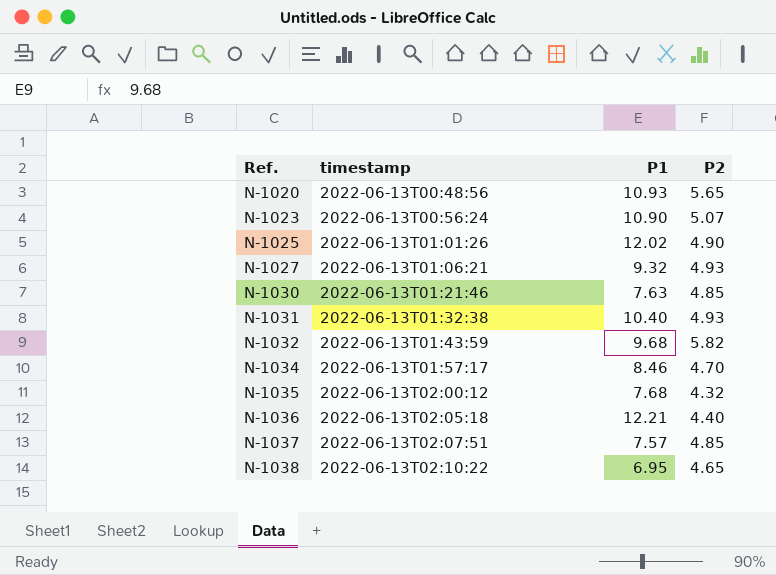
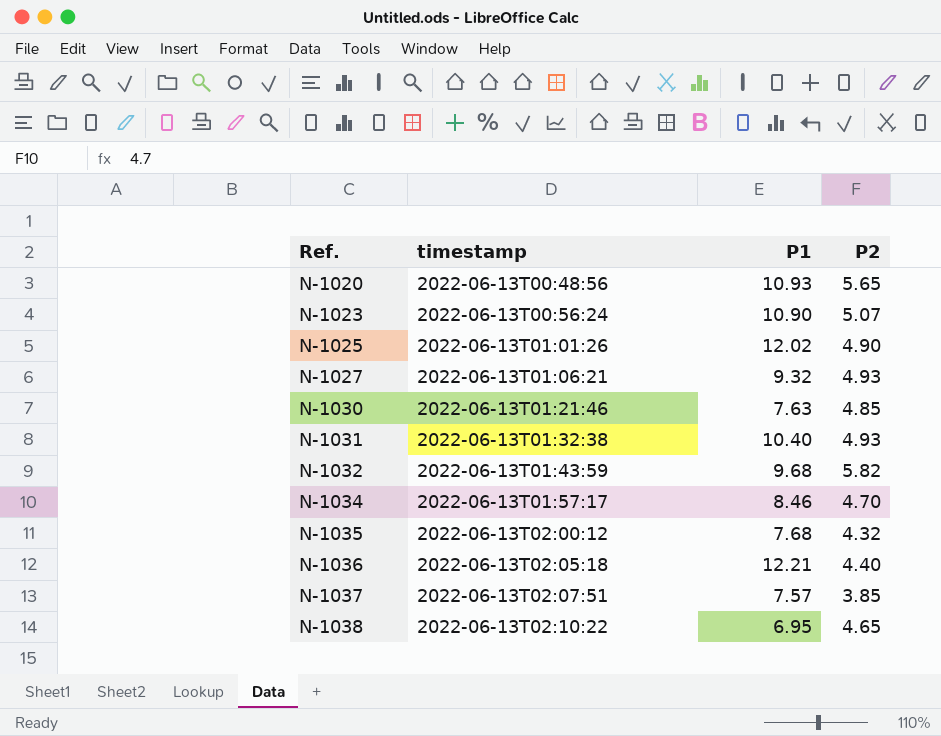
N-1037 | P2: 4.85 -> 3.85

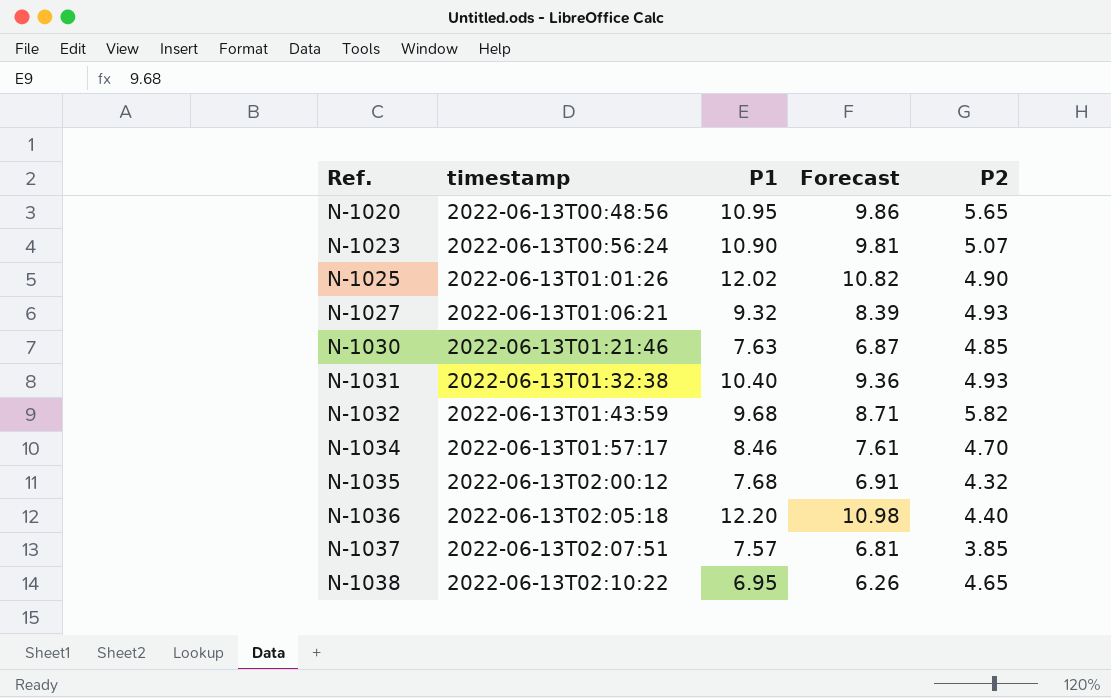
column Forecast | formula: none -> [P1] * 0.9
N-1020 | P1: 10.93 -> 10.95
N-1036 | P1: 12.21 -> 12.20

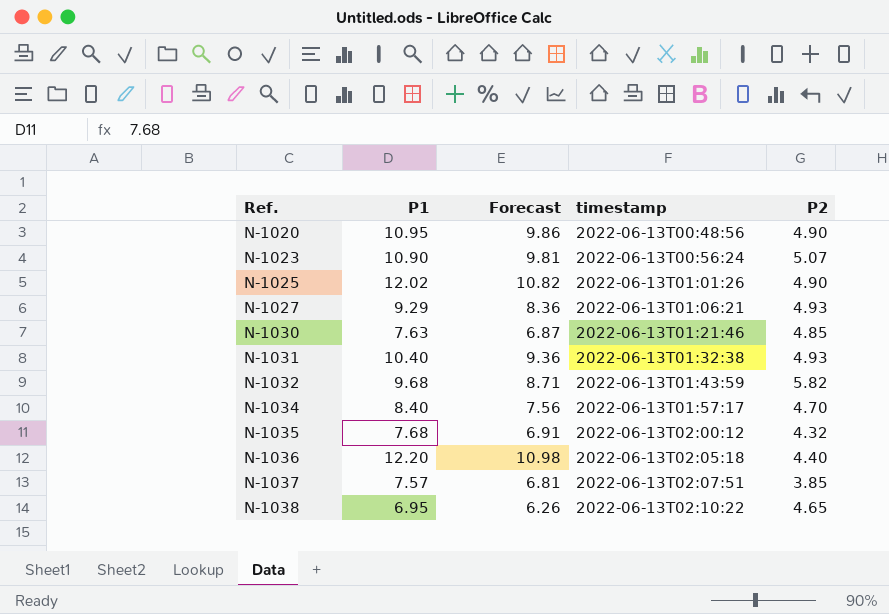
column timestamp | position: 2 -> 4
N-1020 | P2: 5.65 -> 4.90
N-1027 | P1: 9.32 -> 9.29
N-1027 | Forecast: 8.39 -> 8.36
N-1034 | P1: 8.46 -> 8.40
N-1034 | Forecast: 7.61 -> 7.56

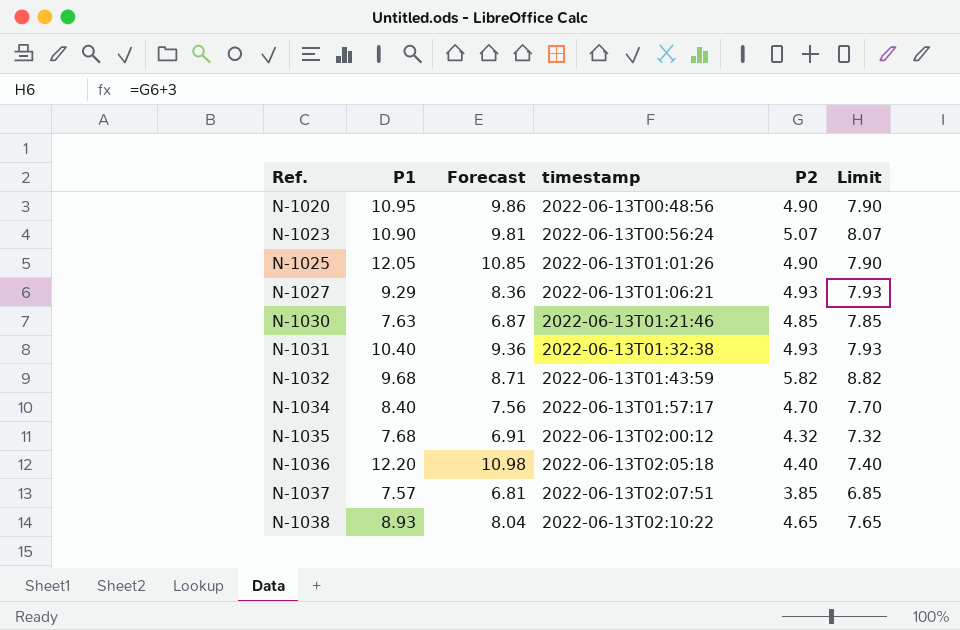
column Limit | formula: none -> [P2] + 3
N-1025 | P1: 12.02 -> 12.05
N-1025 | Forecast: 10.82 -> 10.85
N-1038 | P1: 6.95 -> 8.93
N-1038 | Forecast: 6.26 -> 8.04

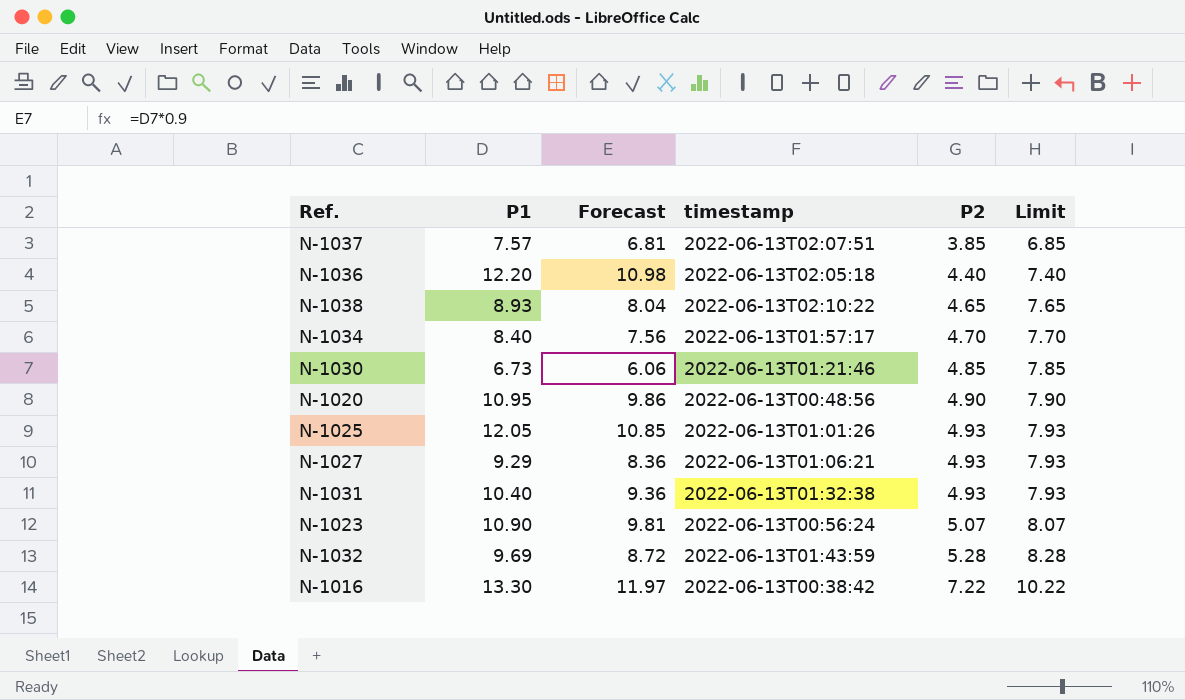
row order: Ref. ascending -> P2 ascending
row N-1035: 7.68 | 6.91 | 2022-06-13T02:00:12 | 4.32 | 7.32 -> none
N-1030 | P1: 7.63 -> 6.73
N-1030 | Forecast: 6.87 -> 6.06
N-1025 | P2: 4.90 -> 4.93
N-1025 | Limit: 7.90 -> 7.93
N-1032 | P1: 9.68 -> 9.69
N-1032 | Forecast: 8.71 -> 8.72
N-1032 | P2: 5.82 -> 5.28
N-1032 | Limit: 8.82 -> 8.28
row N-1016: none -> 13.30 | 11.97 | 2022-06-13T00:38:42 | 7.22 | 10.22

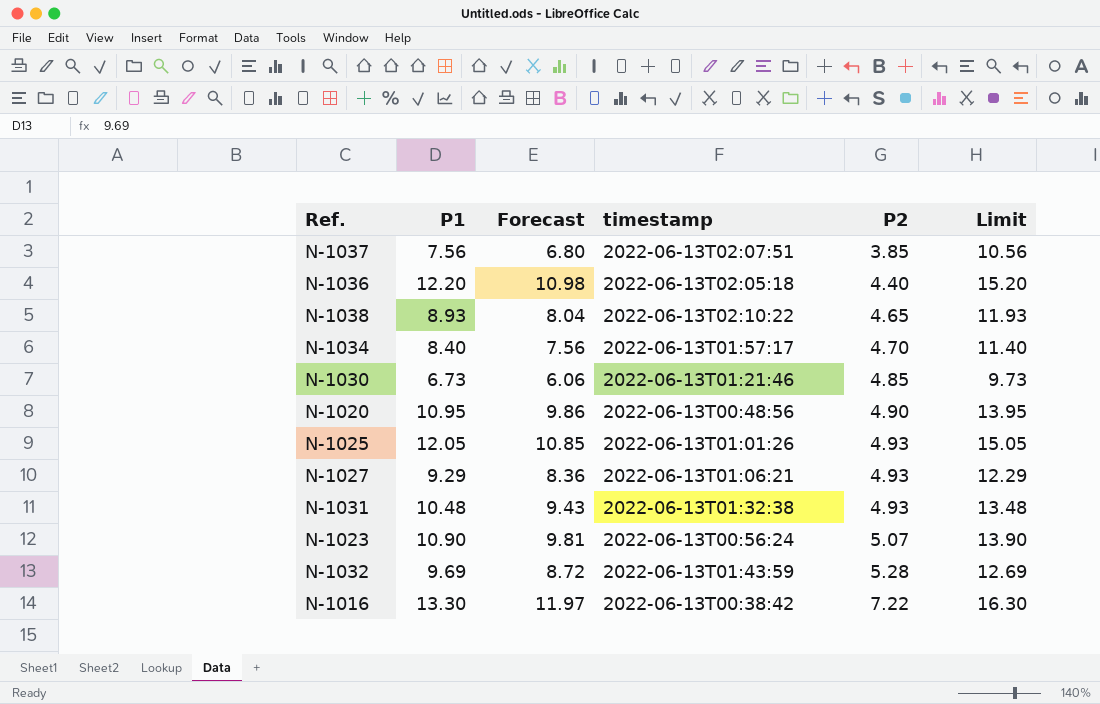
column Limit | formula: [P2] + 3 -> [P1] + 3
N-1037 | P1: 7.57 -> 7.56
N-1037 | Forecast: 6.81 -> 6.80
N-1031 | P1: 10.40 -> 10.48
N-1031 | Forecast: 9.36 -> 9.43

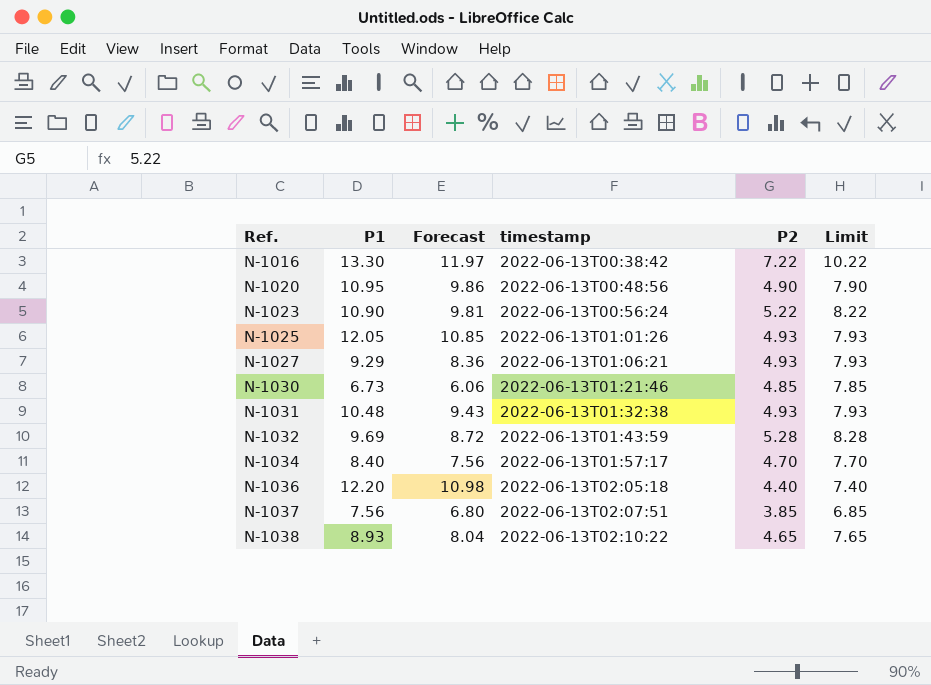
row order: P2 ascending -> Ref. ascending
column Limit | formula: [P1] + 3 -> [P2] + 3
N-1023 | P2: 5.07 -> 5.22

